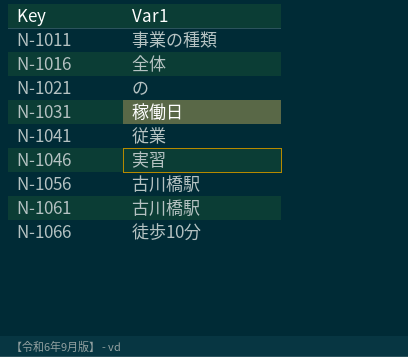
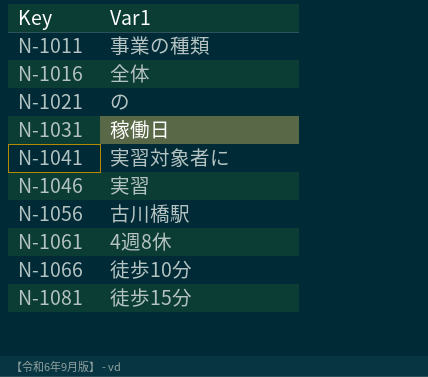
N-1041 | Var1: 従業 -> 実習対象者に
N-1061 | Var1: 古川橋駅 -> 4週8休
row N-1081: none -> 徒歩15分

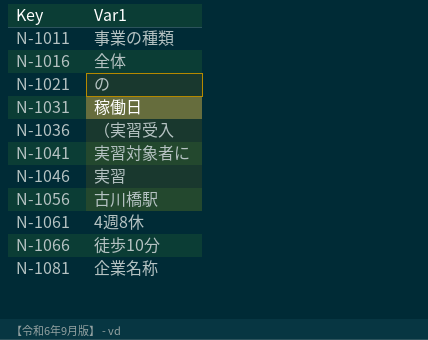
row N-1036: none -> （実習受入
N-1081 | Var1: 徒歩15分 -> 企業名称

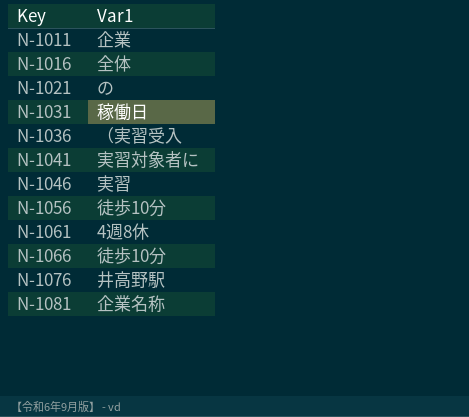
N-1011 | Var1: 事業の種類 -> 企業
N-1056 | Var1: 古川橋駅 -> 徒歩10分
row N-1076: none -> 井高野駅

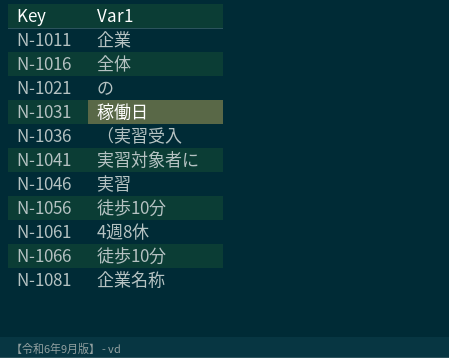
row N-1076: 井高野駅 -> none

